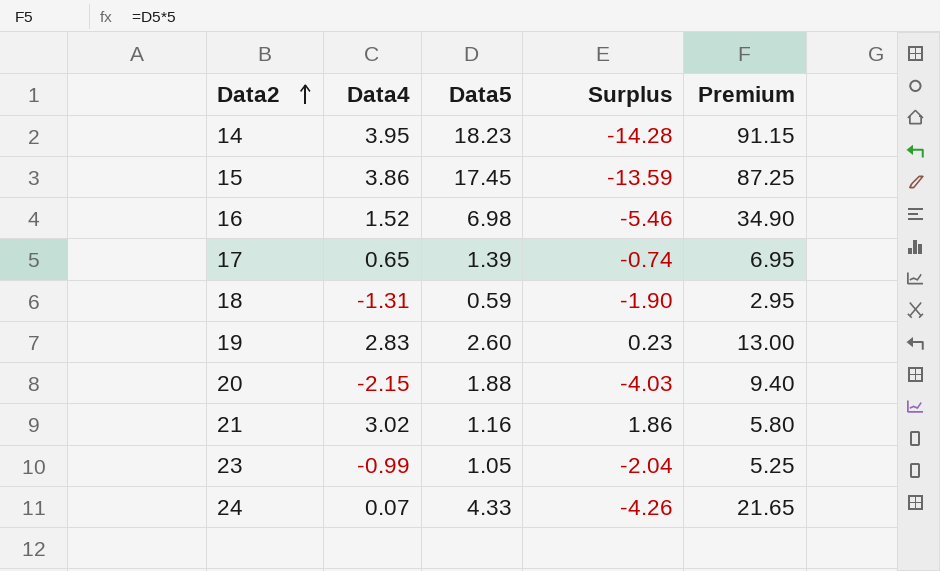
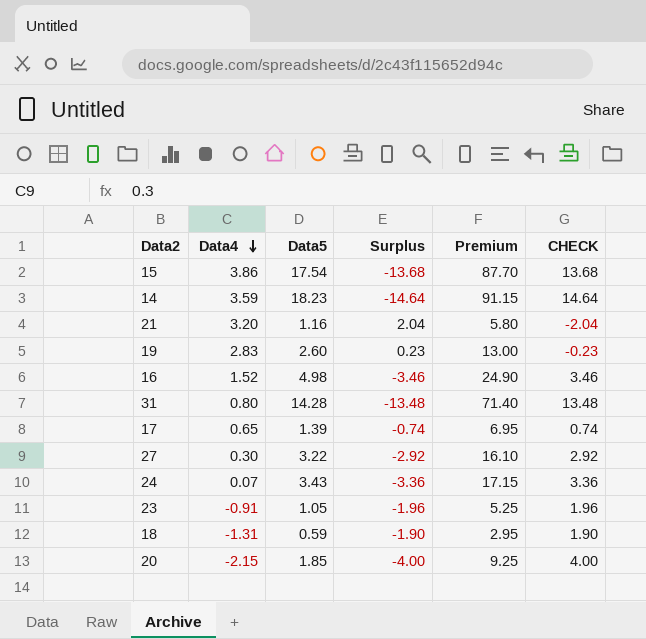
row order: Data2 ascending -> Data4 descending
column CHECK | formula: none -> [Data5] - [Data4]
15 | Data5: 17.45 -> 17.54
15 | Surplus: -13.59 -> -13.68
15 | Premium: 87.25 -> 87.70
14 | Data4: 3.95 -> 3.59
14 | Surplus: -14.28 -> -14.64
21 | Data4: 3.02 -> 3.20
21 | Surplus: 1.86 -> 2.04
16 | Data5: 6.98 -> 4.98
16 | Surplus: -5.46 -> -3.46
16 | Premium: 34.90 -> 24.90
row 31: none -> 0.80 | 14.28 | -13.48 | 71.40 | 13.48
row 27: none -> 0.30 | 3.22 | -2.92 | 16.10 | 2.92
24 | Data5: 4.33 -> 3.43
24 | Surplus: -4.26 -> -3.36
24 | Premium: 21.65 -> 17.15
23 | Data4: -0.99 -> -0.91
23 | Surplus: -2.04 -> -1.96
20 | Data5: 1.88 -> 1.85
20 | Surplus: -4.03 -> -4.00
20 | Premium: 9.40 -> 9.25

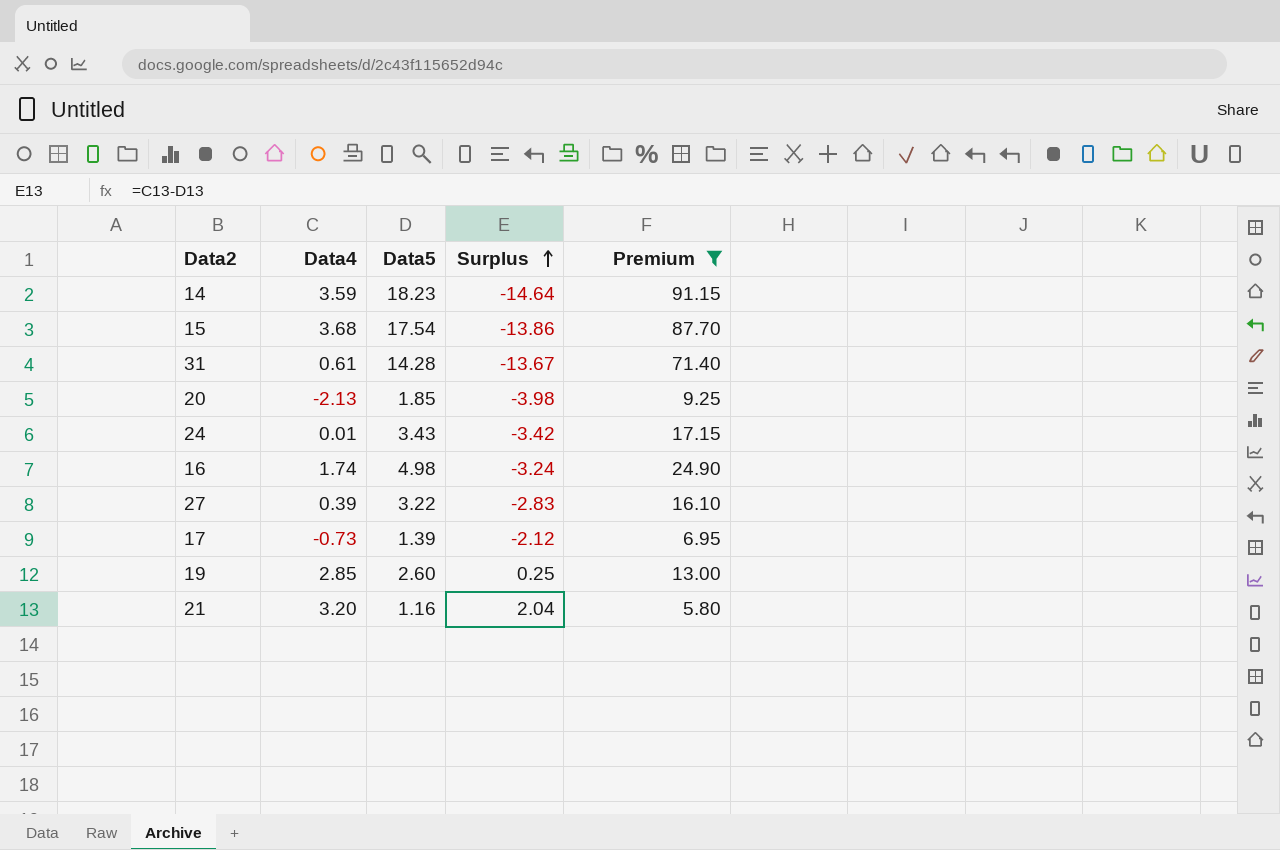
filter: none -> Premium >= 5.80
row order: Data4 descending -> Surplus ascending
column CHECK | formula: [Data5] - [Data4] -> none
15 | Data4: 3.86 -> 3.68
15 | Surplus: -13.68 -> -13.86
31 | Data4: 0.80 -> 0.61
31 | Surplus: -13.48 -> -13.67
20 | Data4: -2.15 -> -2.13
20 | Surplus: -4.00 -> -3.98
24 | Data4: 0.07 -> 0.01
24 | Surplus: -3.36 -> -3.42
16 | Data4: 1.52 -> 1.74
16 | Surplus: -3.46 -> -3.24
27 | Data4: 0.30 -> 0.39
27 | Surplus: -2.92 -> -2.83
17 | Data4: 0.65 -> -0.73
17 | Surplus: -0.74 -> -2.12
19 | Data4: 2.83 -> 2.85
19 | Surplus: 0.23 -> 0.25

